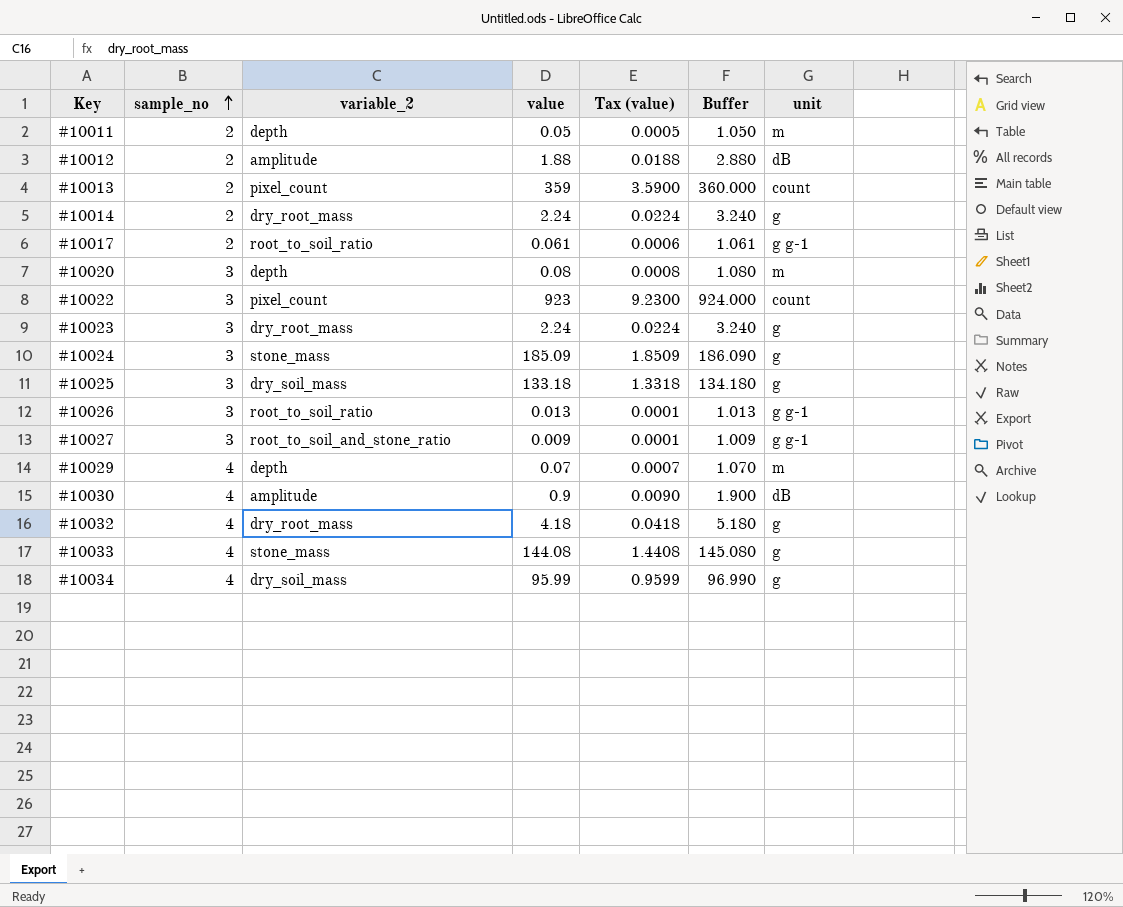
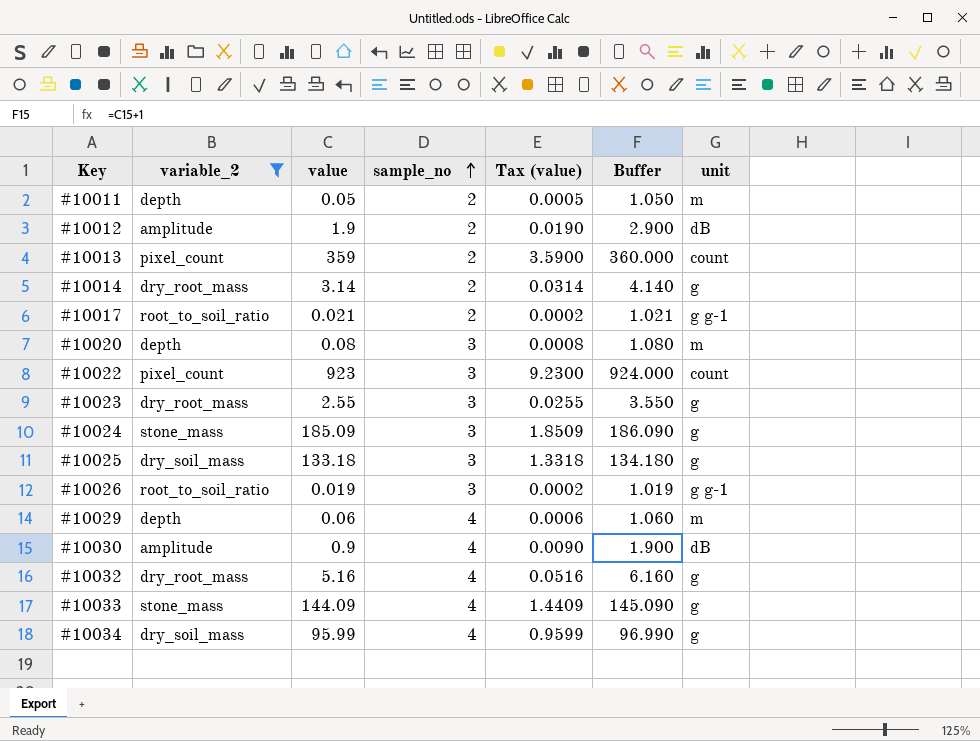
filter: none -> variable_2 != root_to_soil_and_stone_ratio
column sample_no | position: 2 -> 4
#10012 | value: 1.88 -> 1.9
#10012 | Tax (value): 0.0188 -> 0.0190
#10012 | Buffer: 2.880 -> 2.900
#10014 | value: 2.24 -> 3.14
#10014 | Tax (value): 0.0224 -> 0.0314
#10014 | Buffer: 3.240 -> 4.140
#10017 | value: 0.061 -> 0.021
#10017 | Tax (value): 0.0006 -> 0.0002
#10017 | Buffer: 1.061 -> 1.021
#10023 | value: 2.24 -> 2.55
#10023 | Tax (value): 0.0224 -> 0.0255
#10023 | Buffer: 3.240 -> 3.550
#10026 | value: 0.013 -> 0.019
#10026 | Tax (value): 0.0001 -> 0.0002
#10026 | Buffer: 1.013 -> 1.019
#10029 | value: 0.07 -> 0.06
#10029 | Tax (value): 0.0007 -> 0.0006
#10029 | Buffer: 1.070 -> 1.060
#10032 | value: 4.18 -> 5.16
#10032 | Tax (value): 0.0418 -> 0.0516
#10032 | Buffer: 5.180 -> 6.160
#10033 | value: 144.08 -> 144.09
#10033 | Tax (value): 1.4408 -> 1.4409
#10033 | Buffer: 145.080 -> 145.090

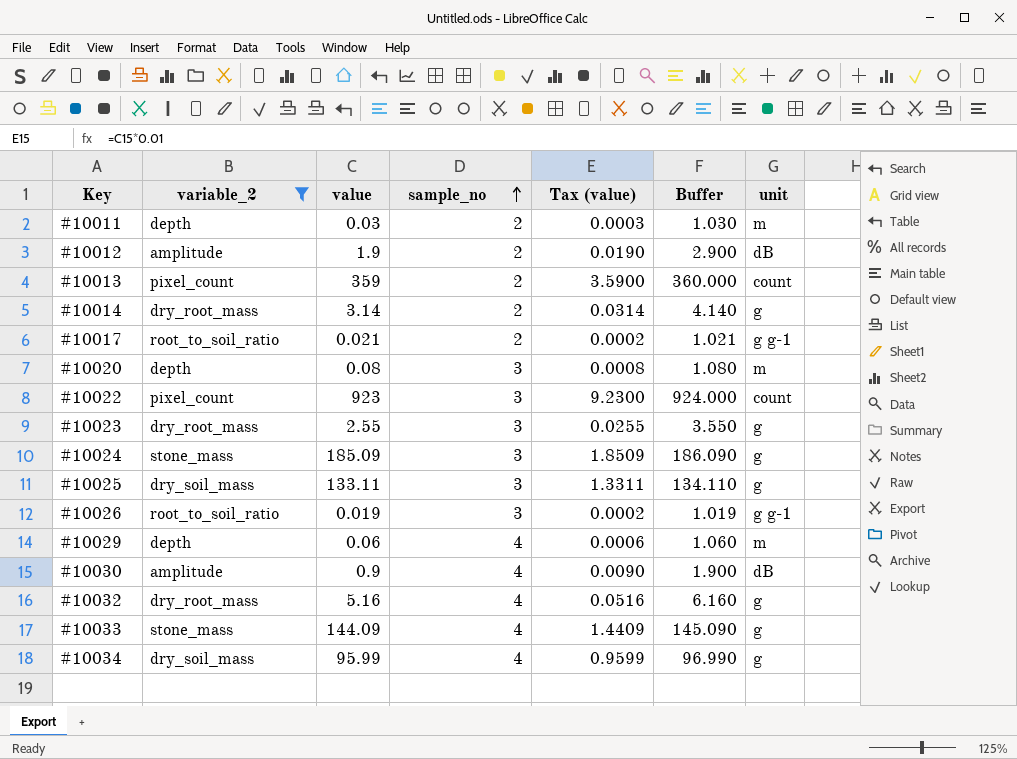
#10011 | value: 0.05 -> 0.03
#10011 | Tax (value): 0.0005 -> 0.0003
#10011 | Buffer: 1.050 -> 1.030
#10025 | value: 133.18 -> 133.11
#10025 | Tax (value): 1.3318 -> 1.3311
#10025 | Buffer: 134.180 -> 134.110

